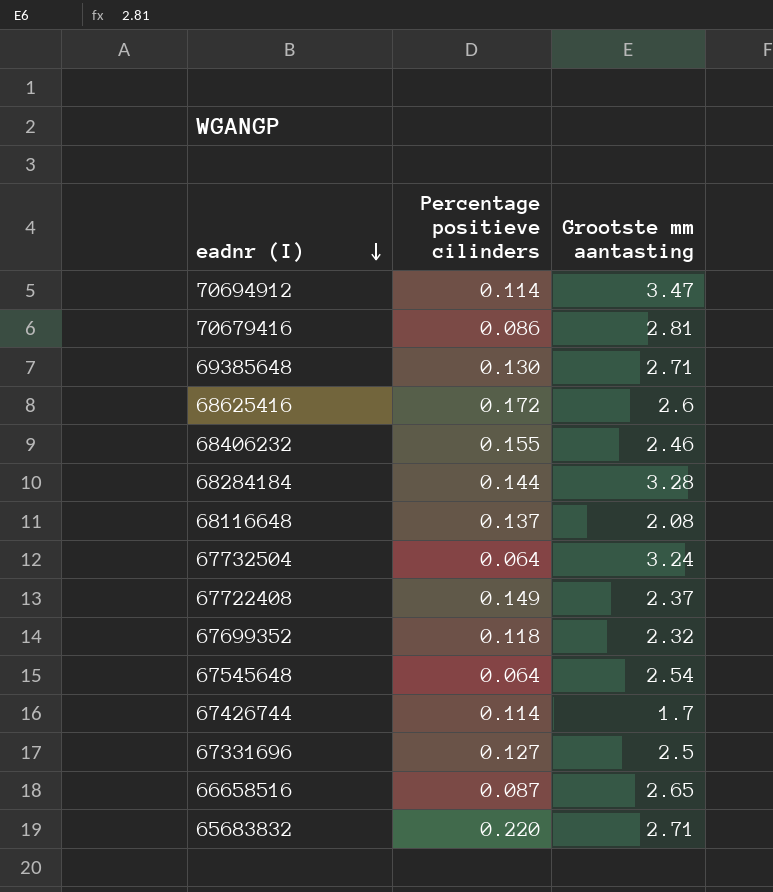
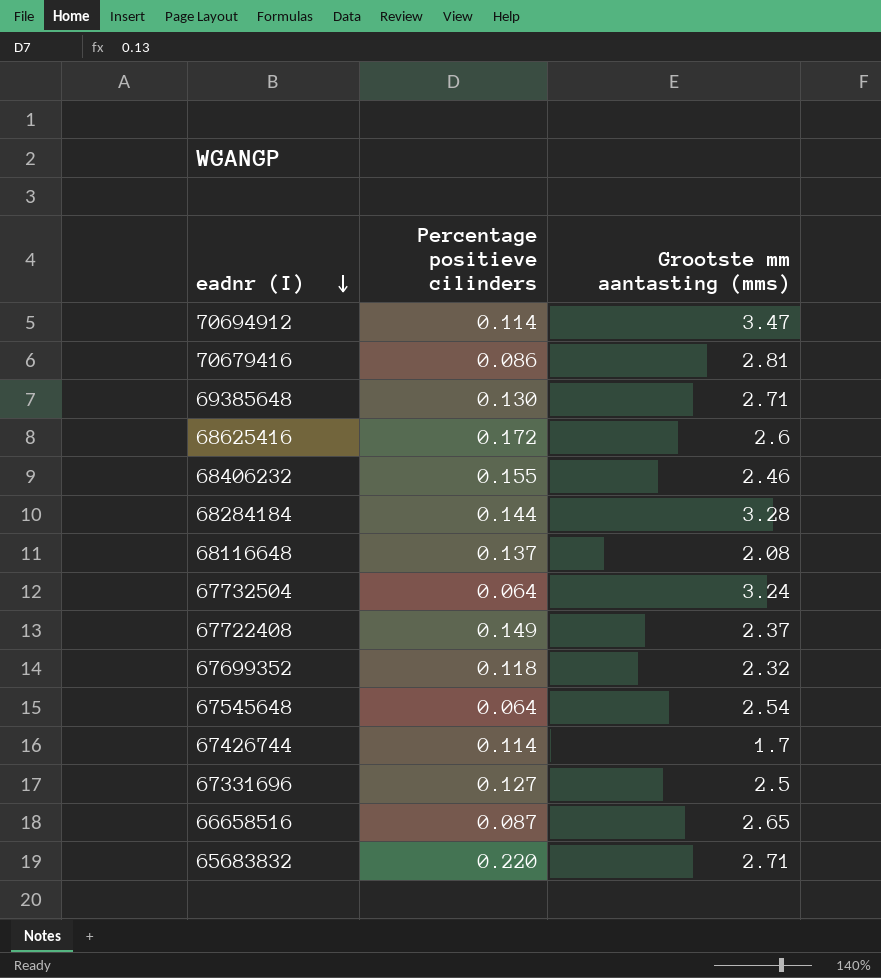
column name: Grootste mm aantasting -> Grootste mm aantasting (mms)

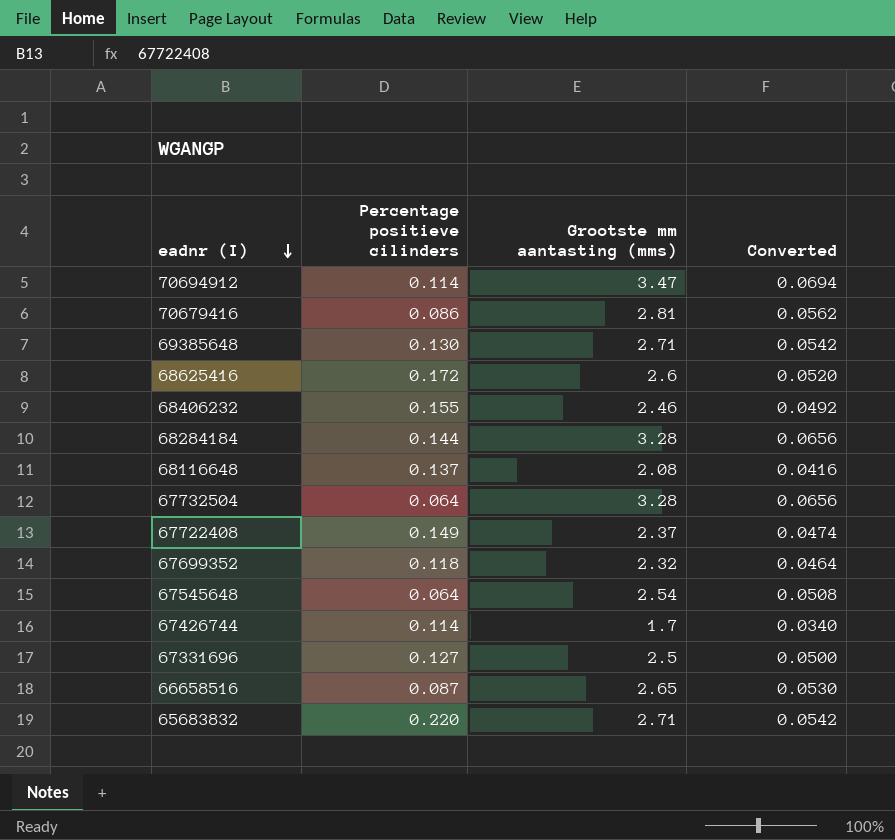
column Converted | formula: none -> [Grootste mm aantasting (mms)] * 0.02
67732504 | Grootste mm aantasting (mms): 3.24 -> 3.28

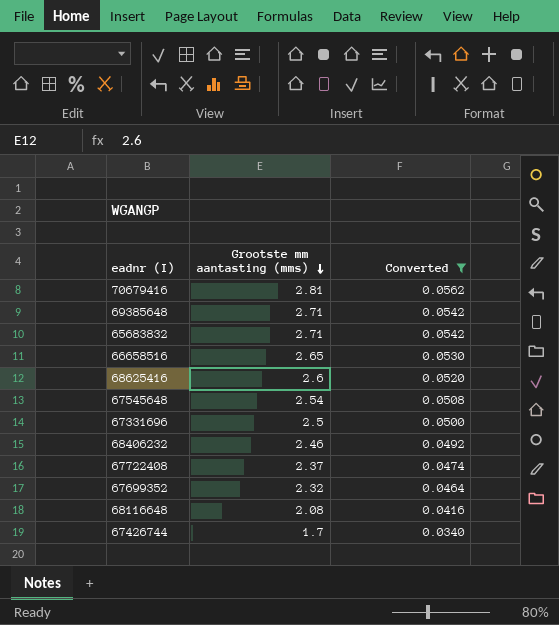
filter: none -> Converted <= 0.0562
row order: eadnr (I) descending -> Grootste mm aantasting (mms) descending
column Percentage positieve cilinders | position: 2 -> none

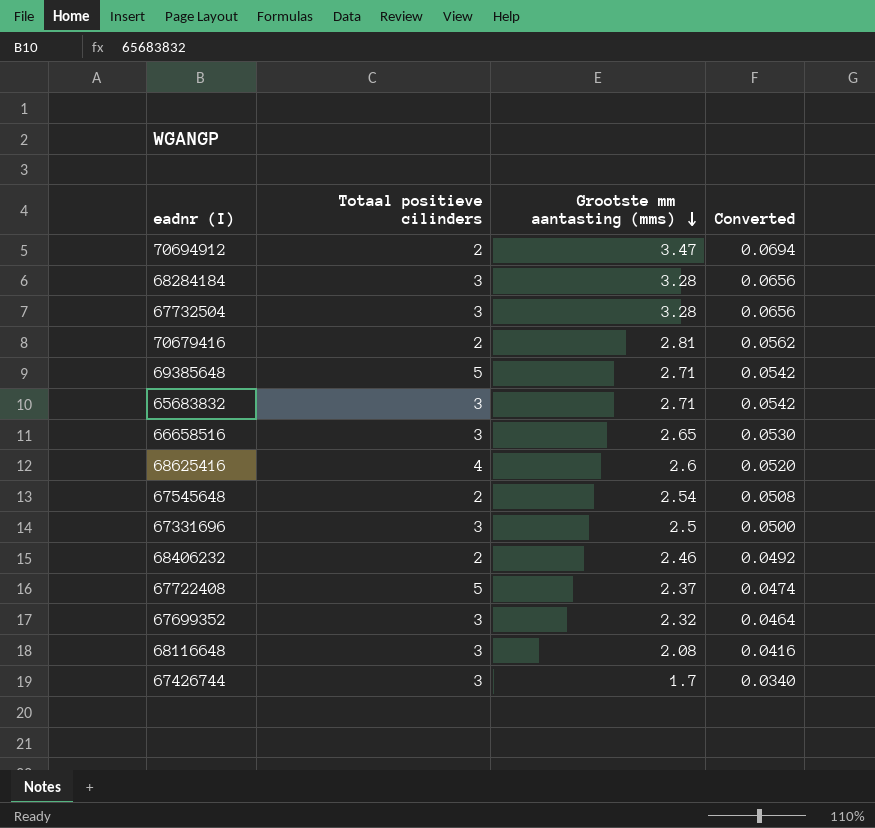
filter: Converted <= 0.0562 -> none
column Totaal positieve cilinders | position: none -> 2

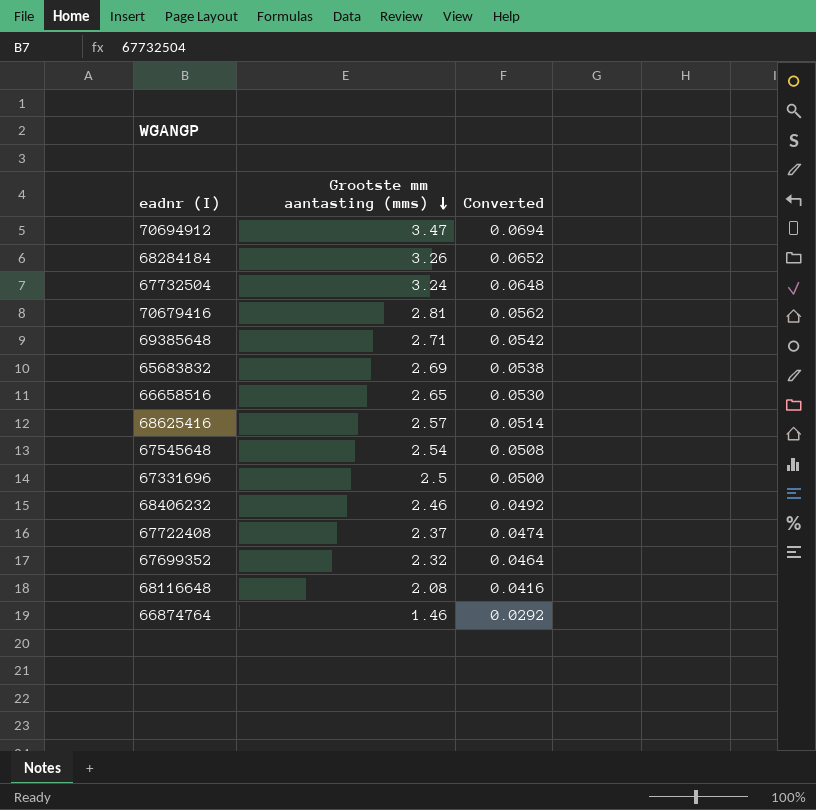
column Totaal positieve cilinders | position: 2 -> none
row 67426744: 3 | 1.7 | 0.0340 -> none
68284184 | Grootste mm aantasting (mms): 3.28 -> 3.26
68284184 | Converted: 0.0656 -> 0.0652
67732504 | Grootste mm aantasting (mms): 3.28 -> 3.24
67732504 | Converted: 0.0656 -> 0.0648
65683832 | Grootste mm aantasting (mms): 2.71 -> 2.69
65683832 | Converted: 0.0542 -> 0.0538
68625416 | Grootste mm aantasting (mms): 2.6 -> 2.57
68625416 | Converted: 0.0520 -> 0.0514
row 66874764: none -> 1.46 | 0.0292

